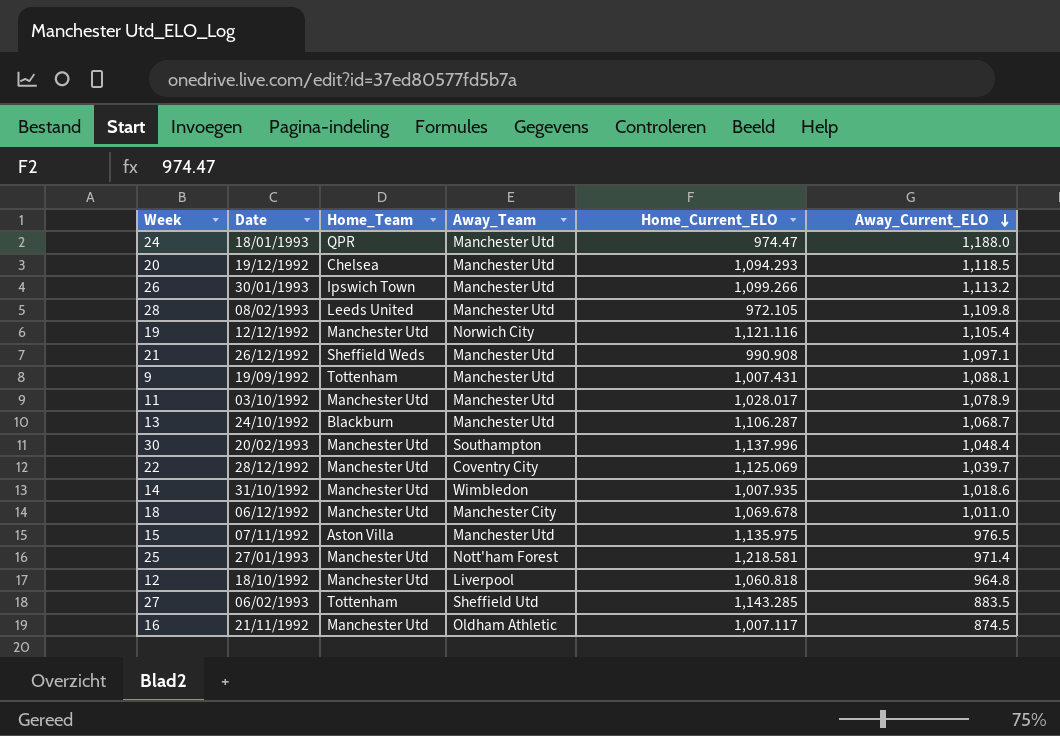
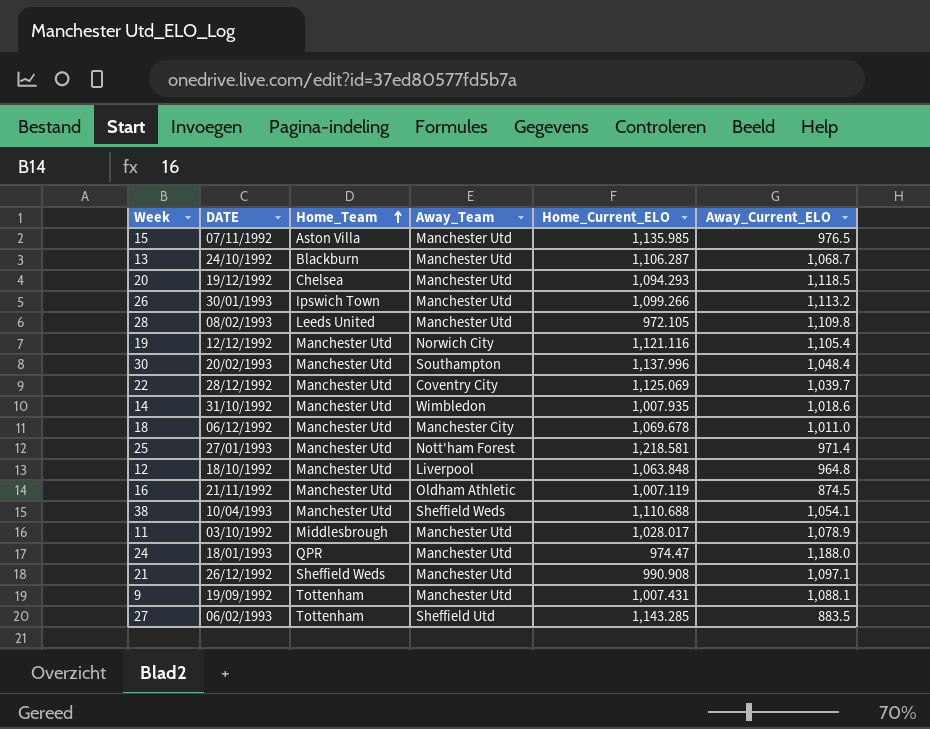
row order: Away_Current_ELO descending -> Home_Team ascending
column name: Date -> DATE
15 | Home_Current_ELO: 1,135.975 -> 1,135.985
12 | Home_Current_ELO: 1,060.818 -> 1,063.848
16 | Home_Current_ELO: 1,007.117 -> 1,007.119
row 38: none -> 10/04/1993 | Manchester Utd | Sheffield Weds | 1,110.688 | 1,054.1
11 | Home_Team: Manchester Utd -> Middlesbrough

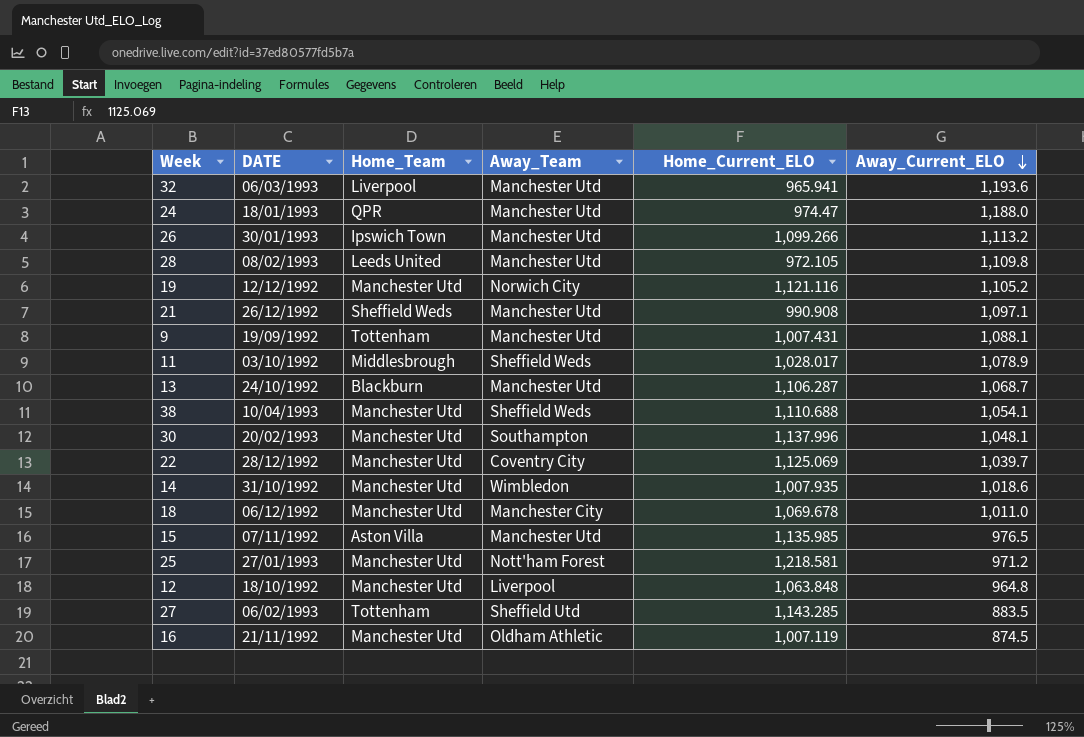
row order: Home_Team ascending -> Away_Current_ELO descending
row 20: 19/12/1992 | Chelsea | Manchester Utd | 1,094.293 | 1,118.5 -> none
row 32: none -> 06/03/1993 | Liverpool | Manchester Utd | 965.941 | 1,193.6
19 | Away_Current_ELO: 1,105.4 -> 1,105.2
11 | Away_Team: Manchester Utd -> Sheffield Weds
30 | Away_Current_ELO: 1,048.4 -> 1,048.1
25 | Away_Current_ELO: 971.4 -> 971.2

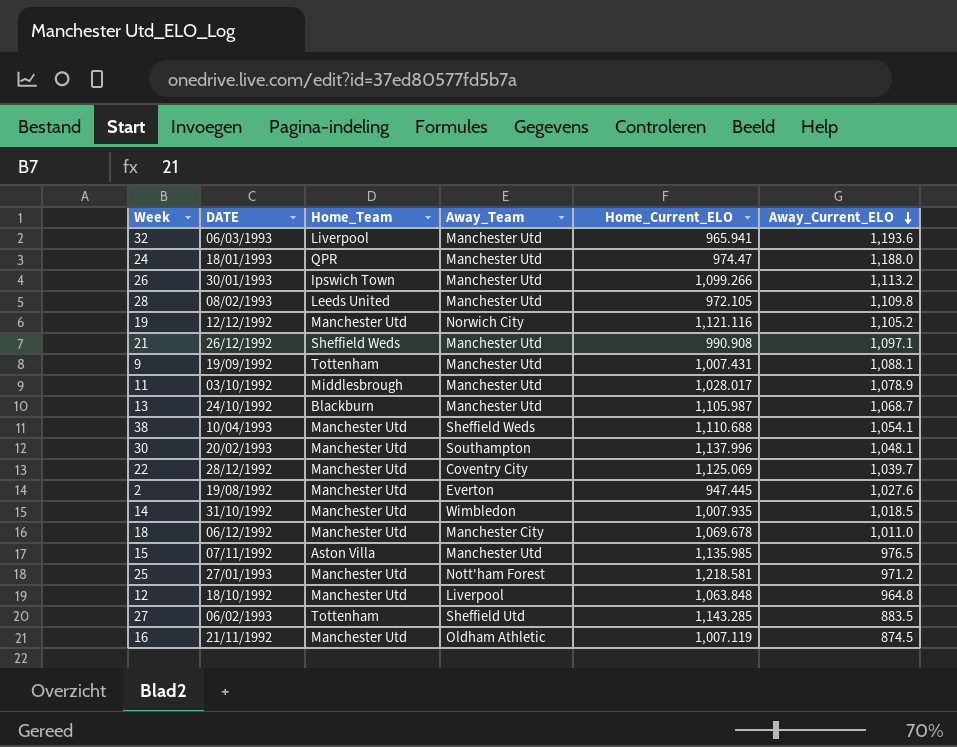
11 | Away_Team: Sheffield Weds -> Manchester Utd
13 | Home_Current_ELO: 1,106.287 -> 1,105.987
row 2: none -> 19/08/1992 | Manchester Utd | Everton | 947.445 | 1,027.6
14 | Away_Current_ELO: 1,018.6 -> 1,018.5

